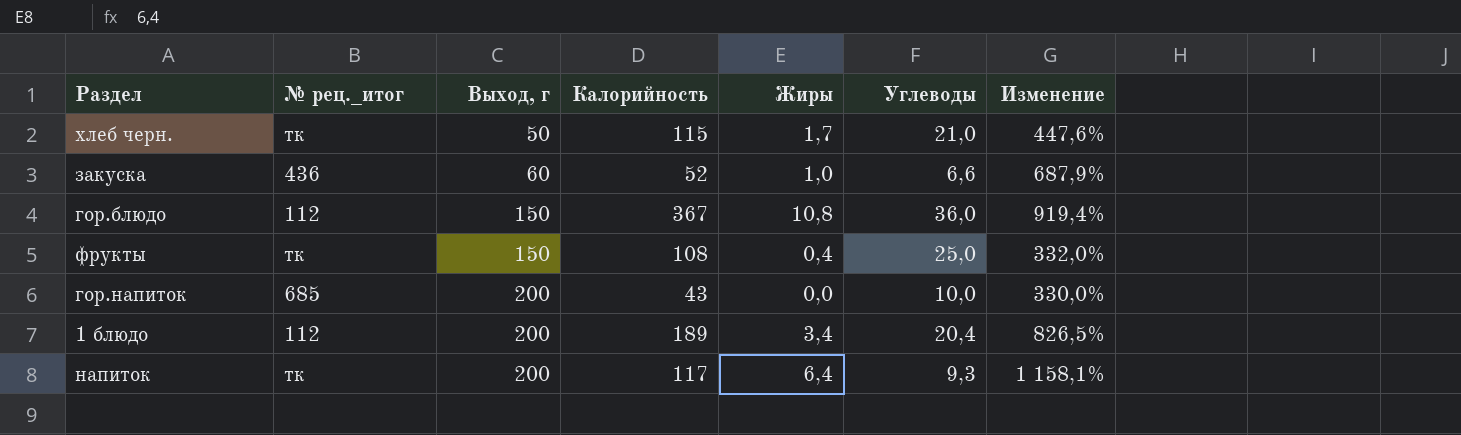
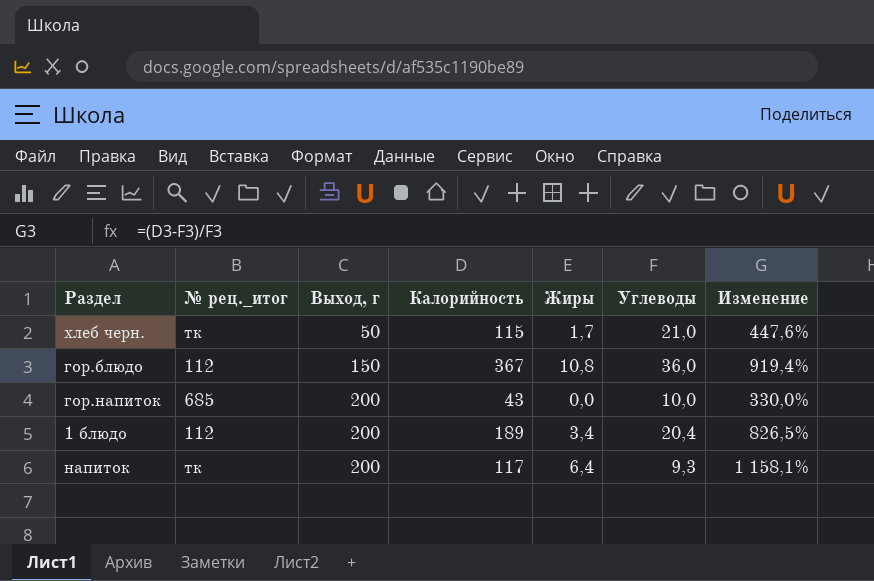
row закуска: 436 | 60 | 52 | 1,0 | 6,6 | 687,9% -> none
row фрукты: тк | 150 | 108 | 0,4 | 25,0 | 332,0% -> none

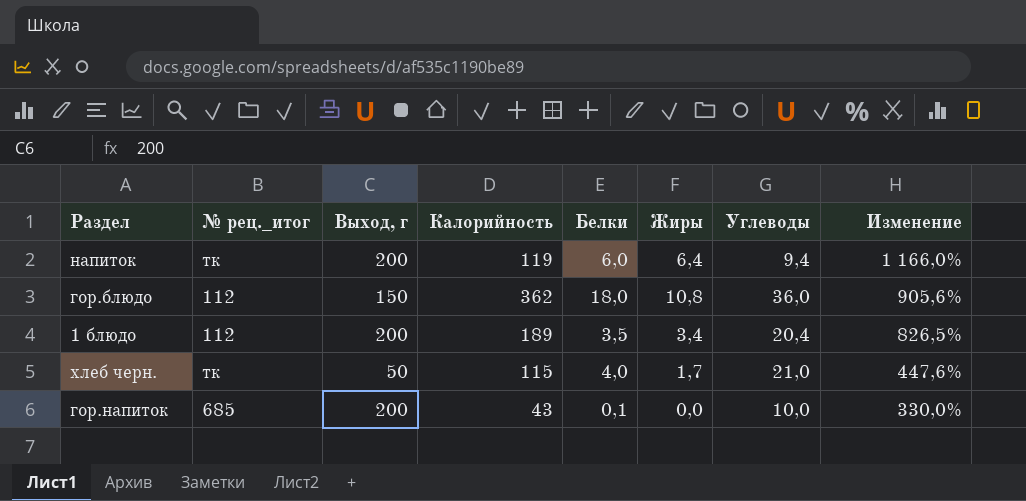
row order: Выход, г ascending -> Изменение descending
column Белки | position: none -> 5
напиток | Калорийность: 117 -> 119
напиток | Углеводы: 9,3 -> 9,4
напиток | Изменение: 1 158,1% -> 1 166,0%
гор.блюдо | Калорийность: 367 -> 362
гор.блюдо | Изменение: 919,4% -> 905,6%

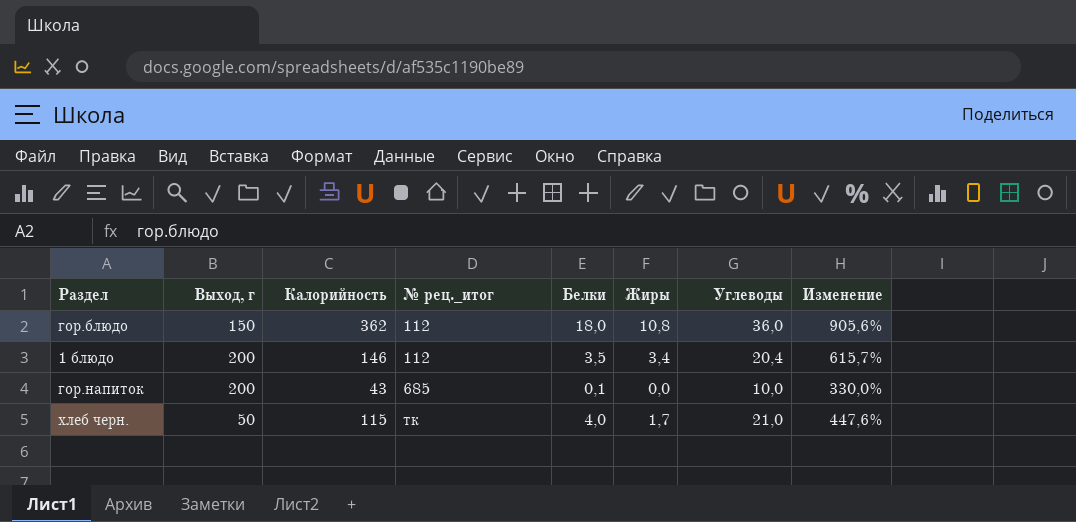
row order: Изменение descending -> № рец._итог ascending
column № рец._итог | position: 2 -> 4
row напиток: тк | 200 | 119 | 6,0 | 6,4 | 9,4 | 1 166,0% -> none
1 блюдо | Калорийность: 189 -> 146
1 блюдо | Изменение: 826,5% -> 615,7%

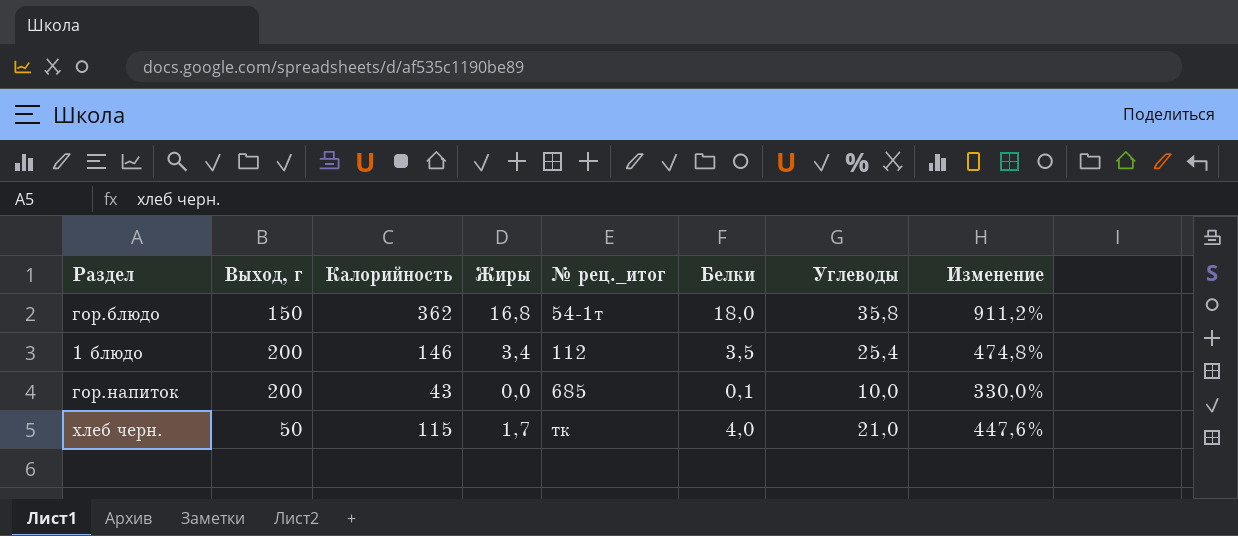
column Жиры | position: 6 -> 4
гор.блюдо | Жиры: 10,8 -> 16,8
гор.блюдо | № рец._итог: 112 -> 54-1т
гор.блюдо | Углеводы: 36,0 -> 35,8
гор.блюдо | Изменение: 905,6% -> 911,2%
1 блюдо | Углеводы: 20,4 -> 25,4
1 блюдо | Изменение: 615,7% -> 474,8%

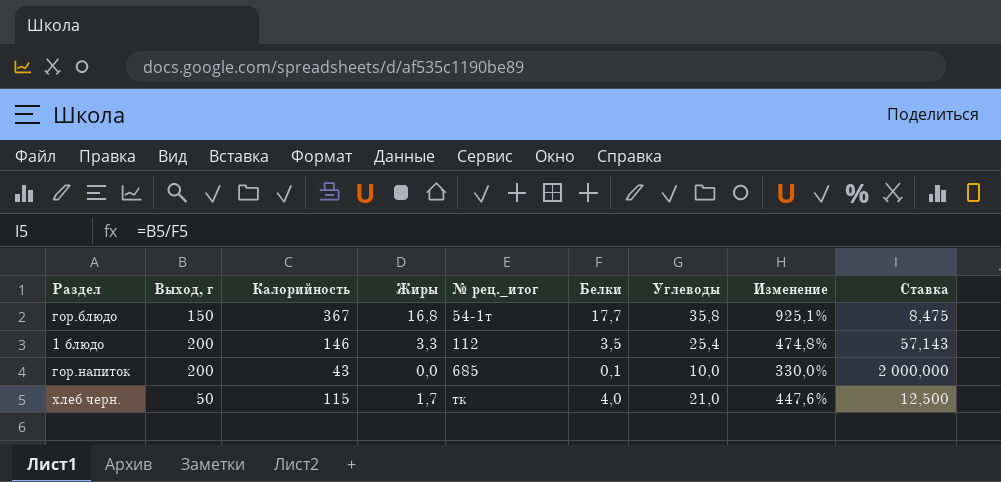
column Ставка | formula: none -> [Выход, г] / [Белки]
гор.блюдо | Калорийность: 362 -> 367
гор.блюдо | Белки: 18,0 -> 17,7
гор.блюдо | Изменение: 911,2% -> 925,1%
1 блюдо | Жиры: 3,4 -> 3,3

